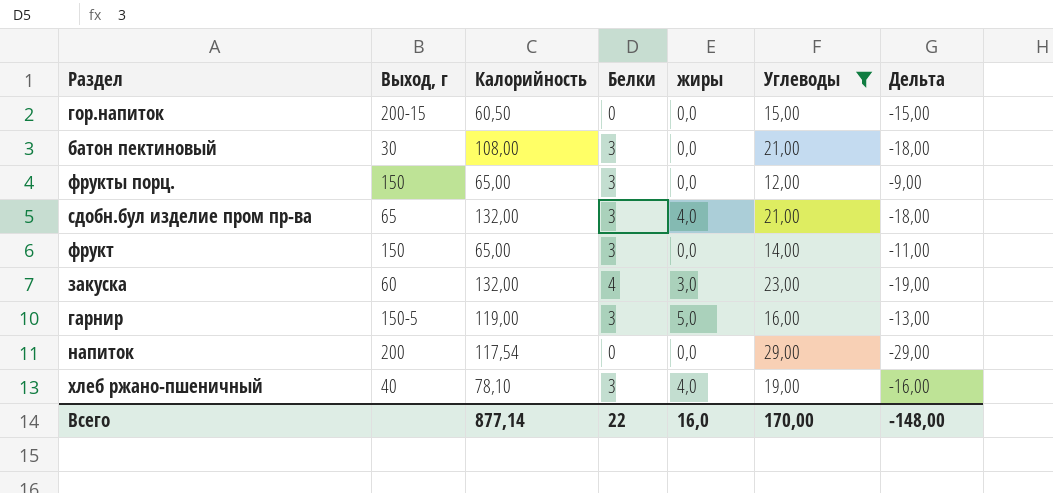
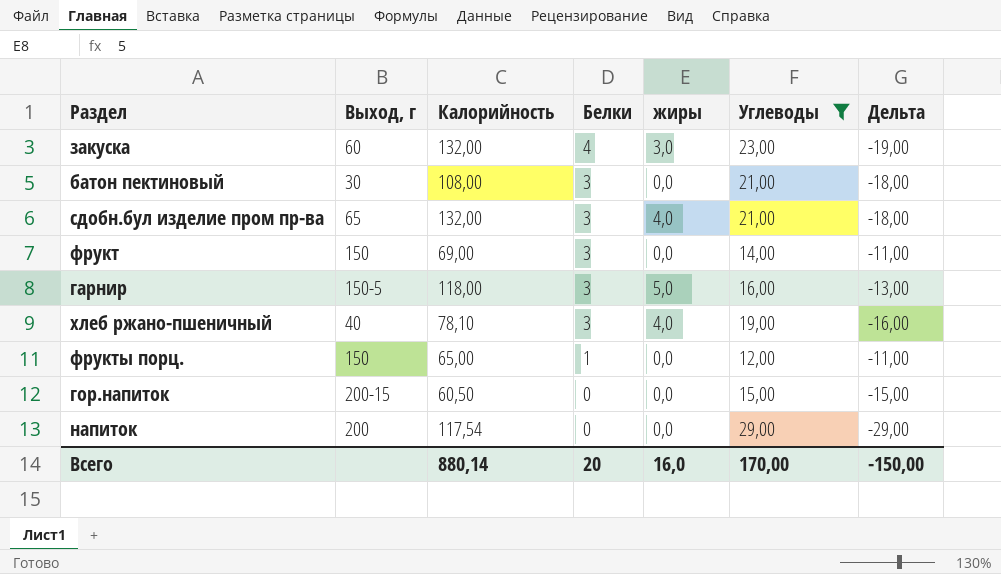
row order: none -> Белки descending
фрукт | Калорийность: 65,00 -> 69,00
гарнир | Калорийность: 119,00 -> 118,00
фрукты порц. | Белки: 3 -> 1
фрукты порц. | Дельта: -9,00 -> -11,00
Всего | Калорийность: 877,14 -> 880,14
Всего | Белки: 22 -> 20
Всего | Дельта: -148,00 -> -150,00

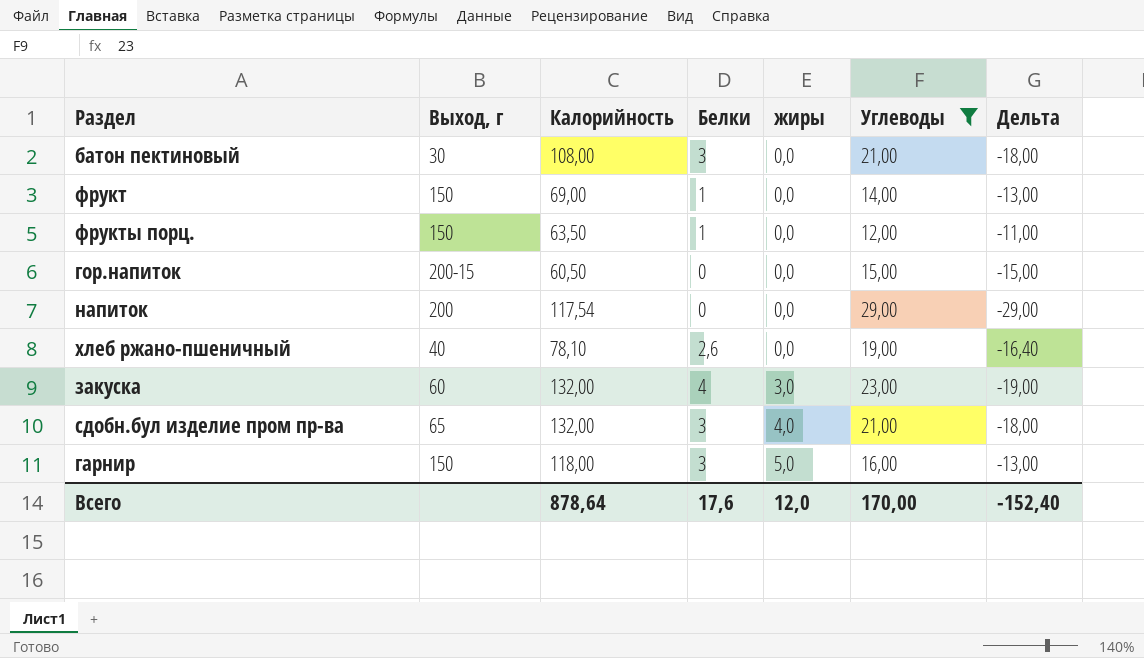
row order: Белки descending -> жиры ascending
фрукт | Белки: 3 -> 1
фрукт | Дельта: -11,00 -> -13,00
фрукты порц. | Калорийность: 65,00 -> 63,50
хлеб ржано-пшеничный | Белки: 3 -> 2,6
хлеб ржано-пшеничный | жиры: 4,0 -> 0,0
хлеб ржано-пшеничный | Дельта: -16,00 -> -16,40
гарнир | Выход, г: 150-5 -> 150
Всего | Калорийность: 880,14 -> 878,64
Всего | Белки: 20 -> 17,6
Всего | жиры: 16,0 -> 12,0
Всего | Дельта: -150,00 -> -152,40

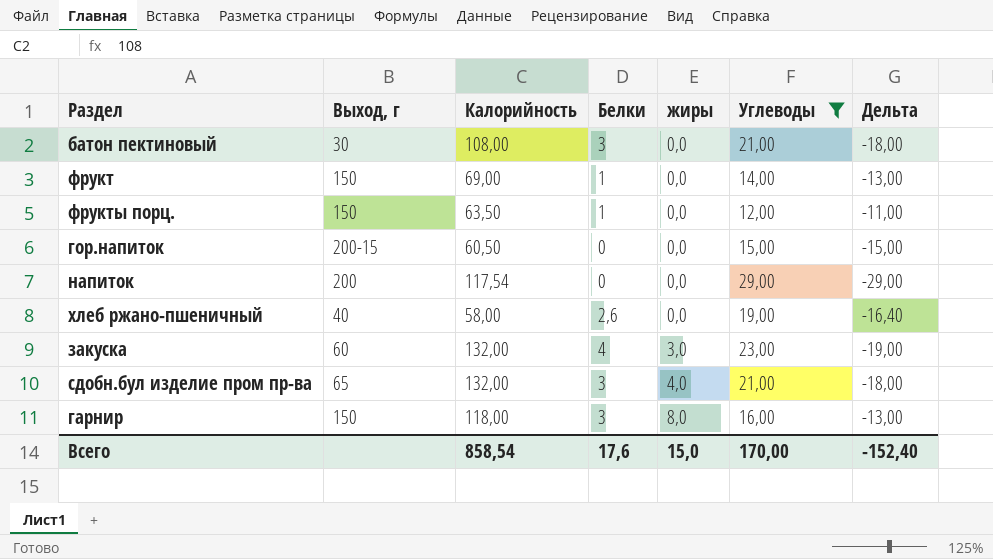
хлеб ржано-пшеничный | Калорийность: 78,10 -> 58,00
гарнир | жиры: 5,0 -> 8,0
Всего | Калорийность: 878,64 -> 858,54
Всего | жиры: 12,0 -> 15,0

